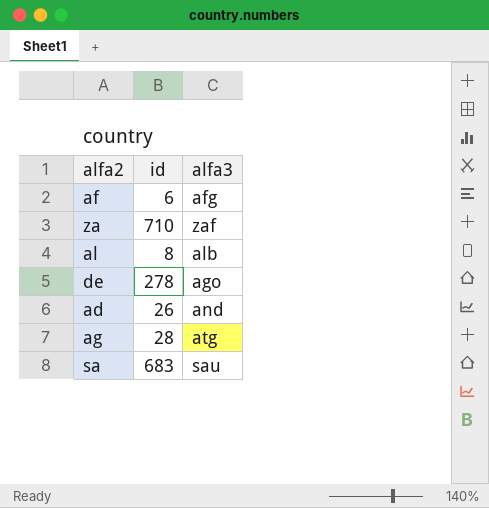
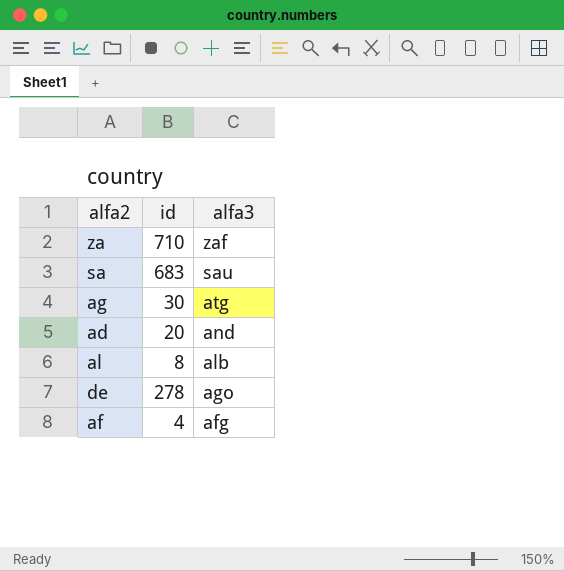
row order: none -> alfa3 descending
ag | id: 28 -> 30
ad | id: 26 -> 20
af | id: 6 -> 4

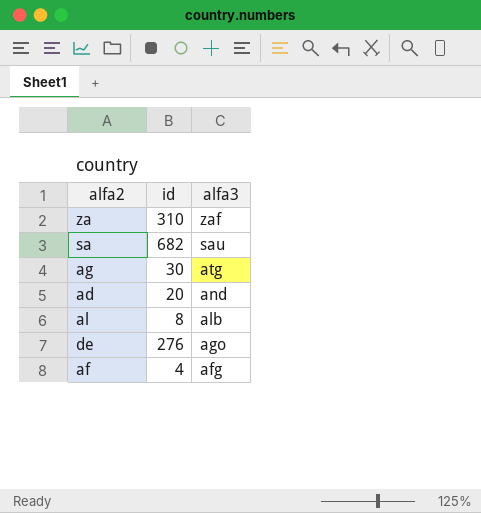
za | id: 710 -> 310
sa | id: 683 -> 682
de | id: 278 -> 276

